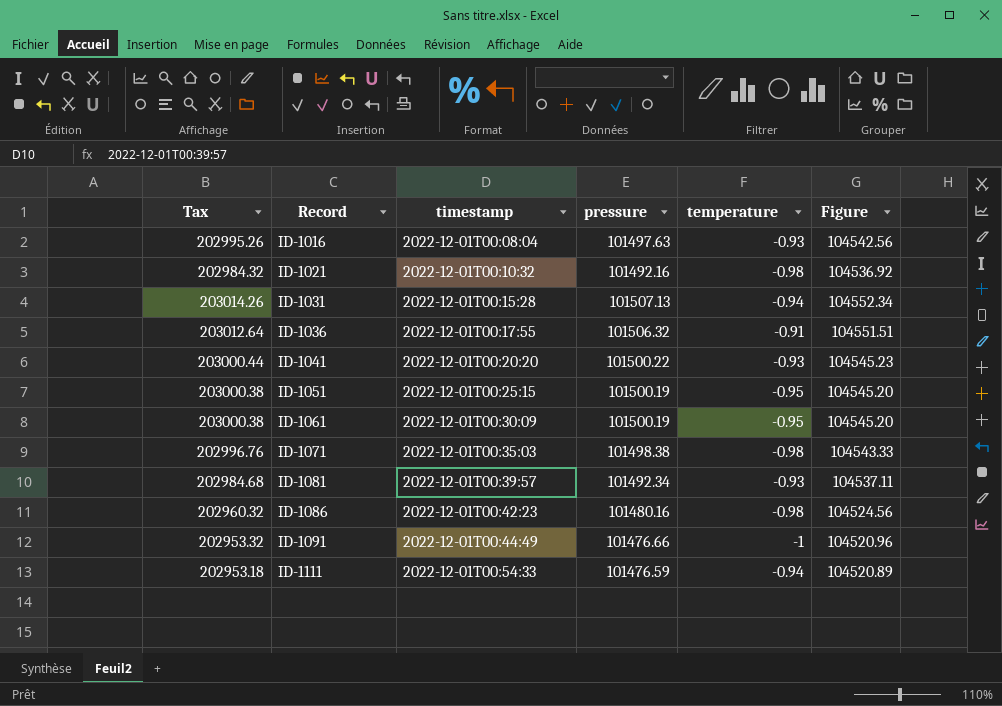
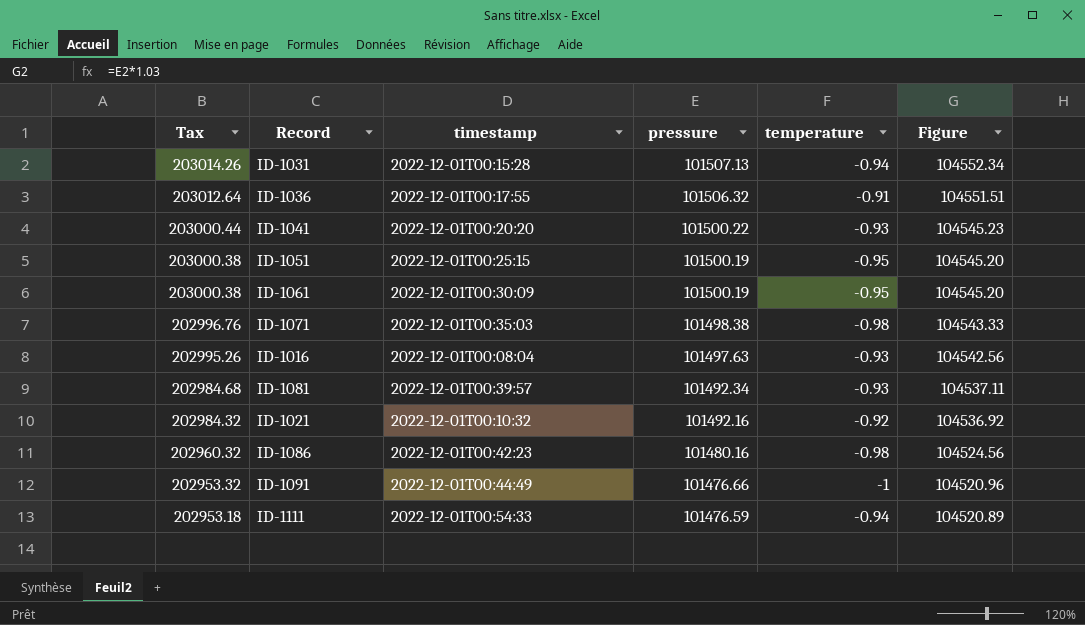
row order: Record ascending -> Tax descending
ID-1021 | temperature: -0.98 -> -0.92

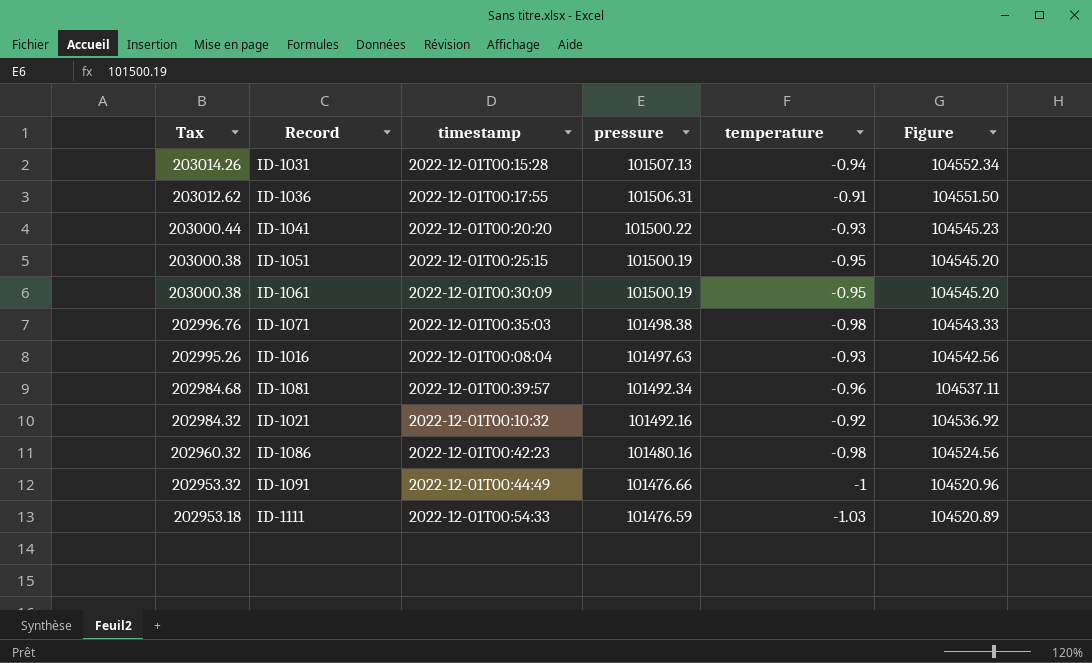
ID-1036 | Tax: 203012.64 -> 203012.62
ID-1036 | pressure: 101506.32 -> 101506.31
ID-1036 | Figure: 104551.51 -> 104551.50
ID-1081 | temperature: -0.93 -> -0.96
ID-1111 | temperature: -0.94 -> -1.03

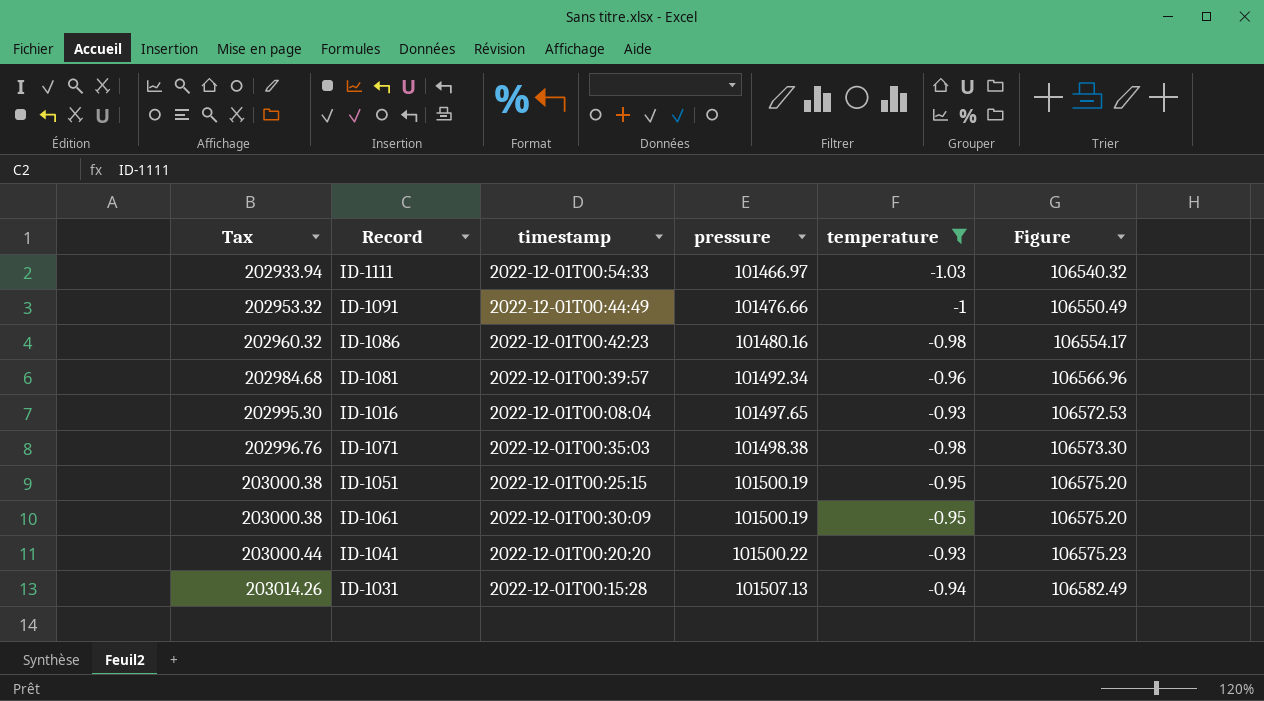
filter: none -> temperature <= -0.93
row order: Tax descending -> Tax ascending
column Figure | formula: [pressure] * 1.03 -> [pressure] * 1.05
ID-1111 | Tax: 202953.18 -> 202933.94
ID-1111 | pressure: 101476.59 -> 101466.97
ID-1016 | Tax: 202995.26 -> 202995.30
ID-1016 | pressure: 101497.63 -> 101497.65

